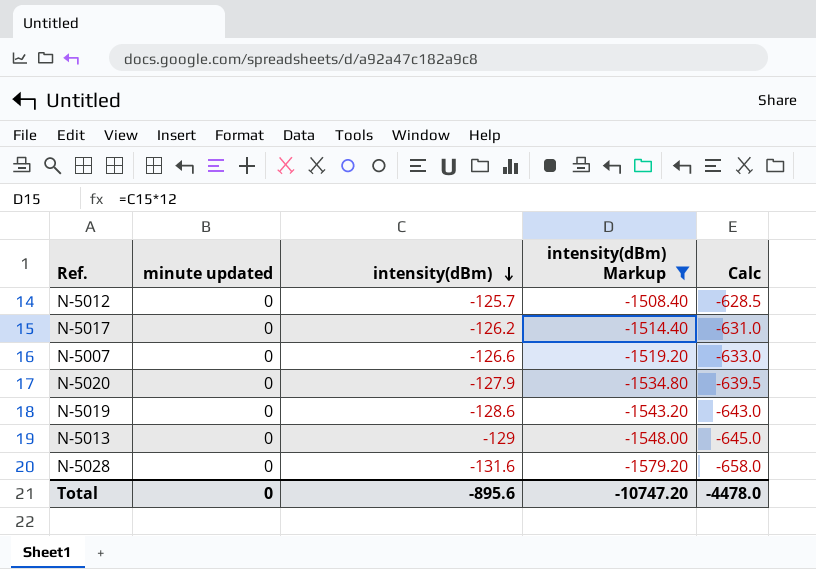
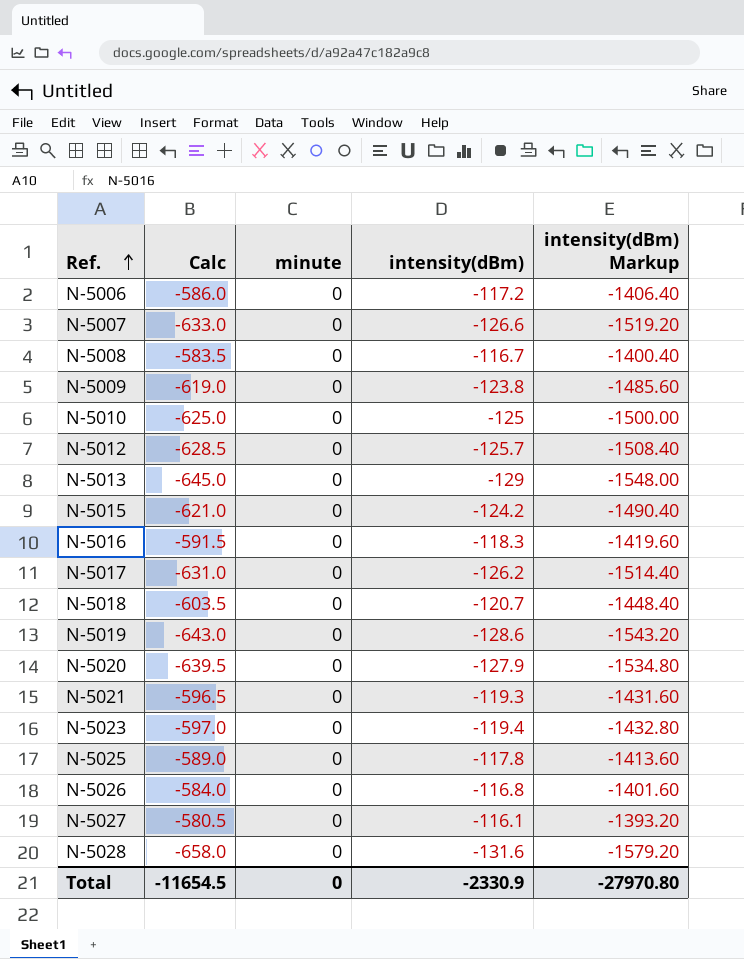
filter: intensity(dBm) Markup <= -1508.40 -> none
row order: intensity(dBm) descending -> Ref. ascending
column Calc | position: 5 -> 2
column name: minute updated -> minute
Total | Calc: -4478.0 -> -11654.5
Total | intensity(dBm): -895.6 -> -2330.9
Total | intensity(dBm) Markup: -10747.20 -> -27970.80

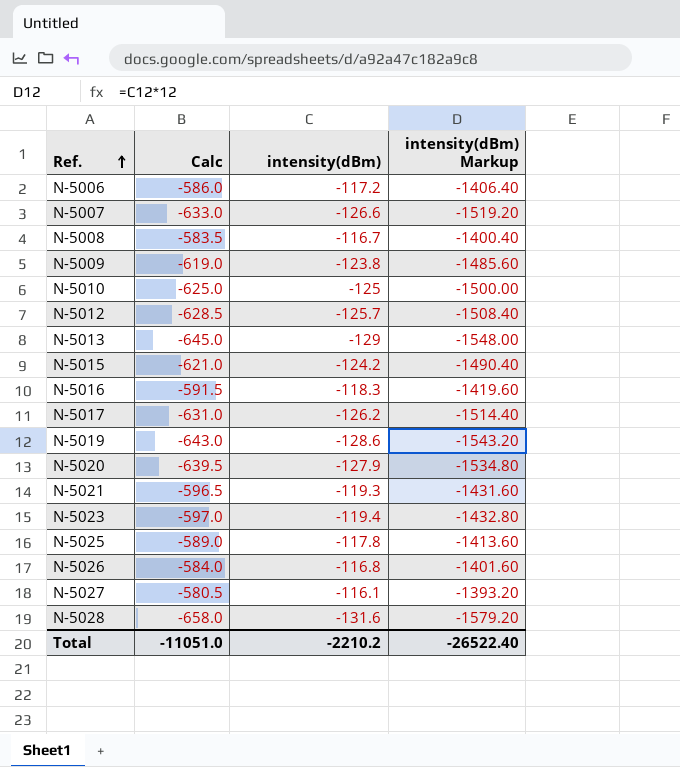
column minute | position: 3 -> none
row N-5018: -603.5 | 0 | -120.7 | -1448.40 -> none
Total | Calc: -11654.5 -> -11051.0
Total | intensity(dBm): -2330.9 -> -2210.2
Total | intensity(dBm) Markup: -27970.80 -> -26522.40

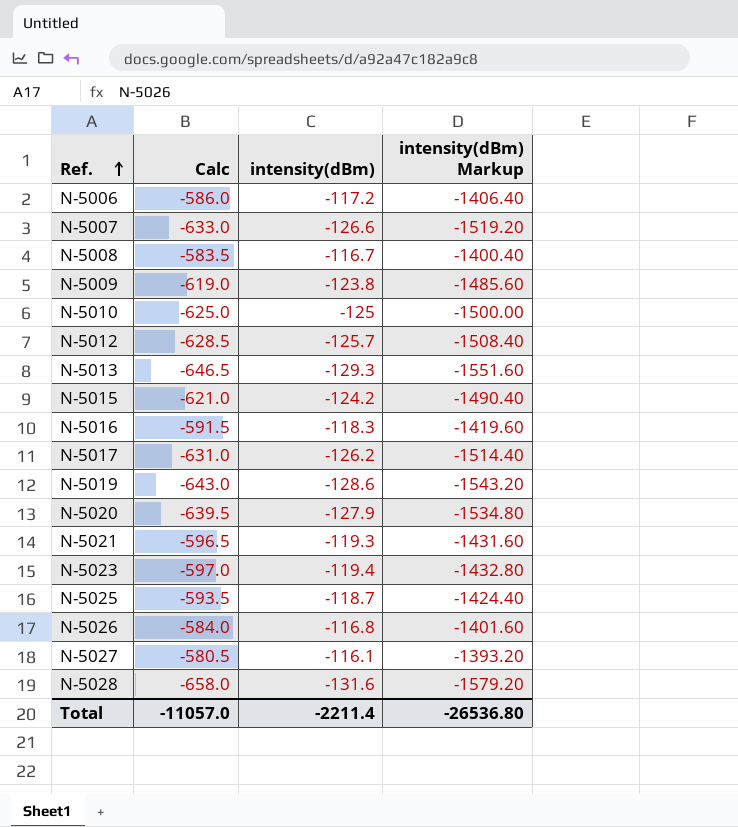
N-5013 | Calc: -645.0 -> -646.5
N-5013 | intensity(dBm): -129 -> -129.3
N-5013 | intensity(dBm) Markup: -1548.00 -> -1551.60
N-5025 | Calc: -589.0 -> -593.5
N-5025 | intensity(dBm): -117.8 -> -118.7
N-5025 | intensity(dBm) Markup: -1413.60 -> -1424.40
Total | Calc: -11051.0 -> -11057.0
Total | intensity(dBm): -2210.2 -> -2211.4
Total | intensity(dBm) Markup: -26522.40 -> -26536.80

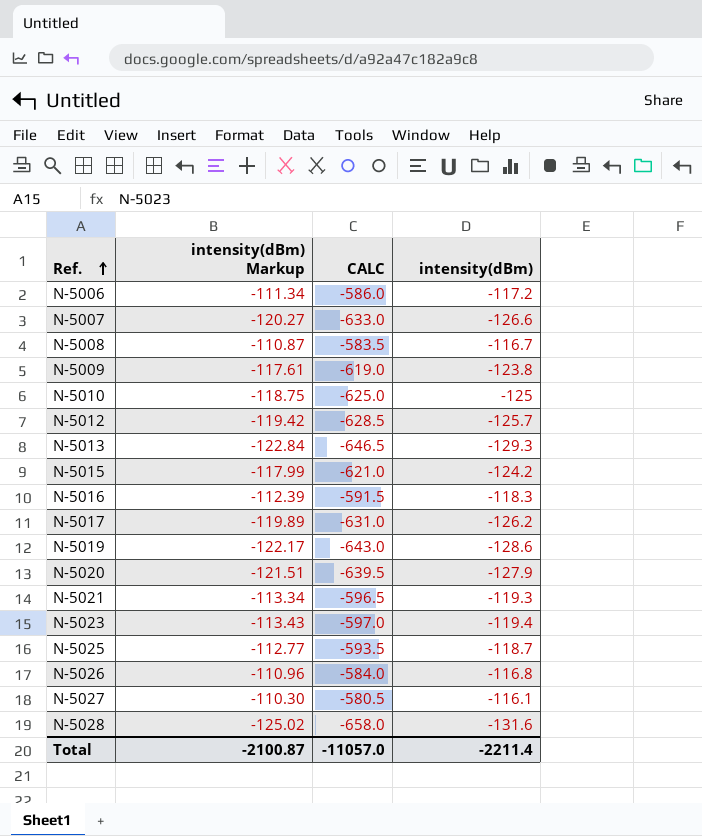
column intensity(dBm) Markup | formula: [intensity(dBm)] * 12 -> [intensity(dBm)] * 0.95
column intensity(dBm) Markup | position: 4 -> 2
column name: Calc -> CALC
Total | intensity(dBm) Markup: -26536.80 -> -2100.87

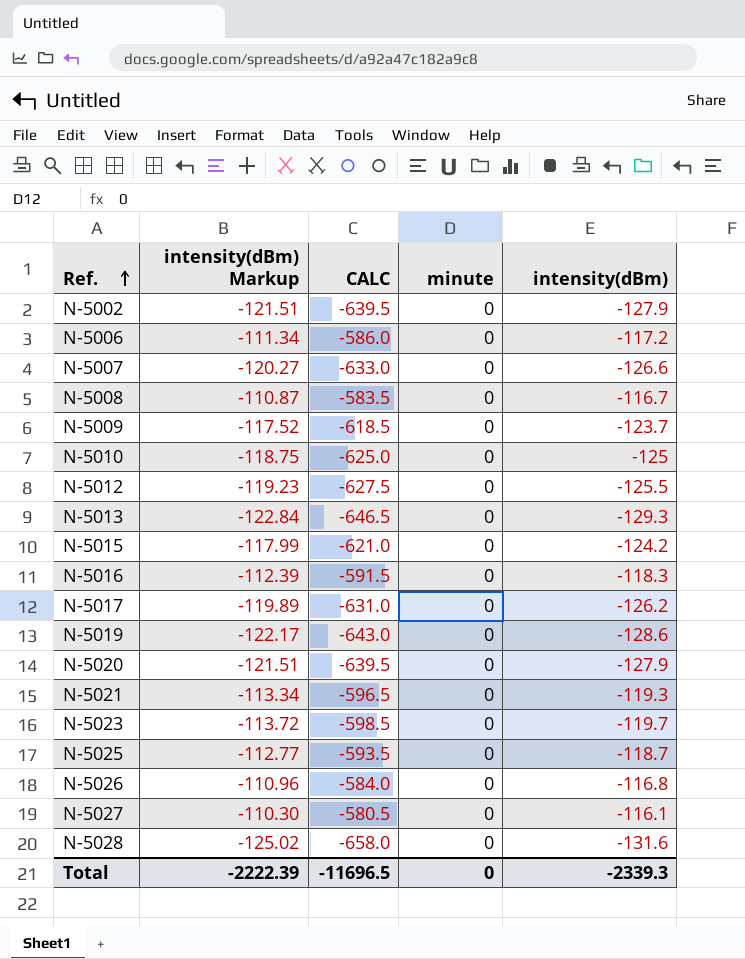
column minute | position: none -> 4
row N-5002: none -> -121.51 | -639.5 | 0 | -127.9
N-5009 | intensity(dBm) Markup: -117.61 -> -117.52
N-5009 | CALC: -619.0 -> -618.5
N-5009 | intensity(dBm): -123.8 -> -123.7
N-5012 | intensity(dBm) Markup: -119.42 -> -119.23
N-5012 | CALC: -628.5 -> -627.5
N-5012 | intensity(dBm): -125.7 -> -125.5
N-5023 | intensity(dBm) Markup: -113.43 -> -113.72
N-5023 | CALC: -597.0 -> -598.5
N-5023 | intensity(dBm): -119.4 -> -119.7
Total | intensity(dBm) Markup: -2100.87 -> -2222.39
Total | CALC: -11057.0 -> -11696.5
Total | intensity(dBm): -2211.4 -> -2339.3

